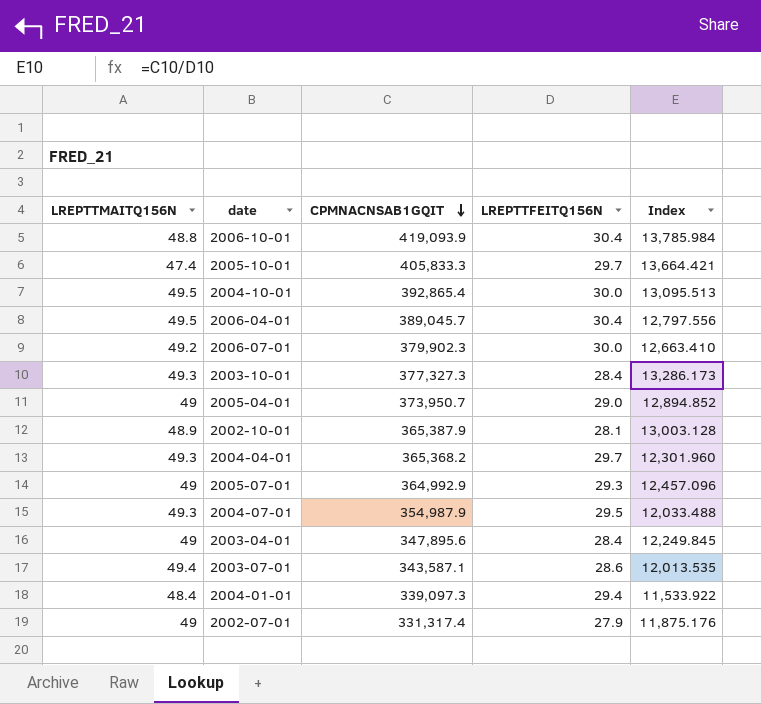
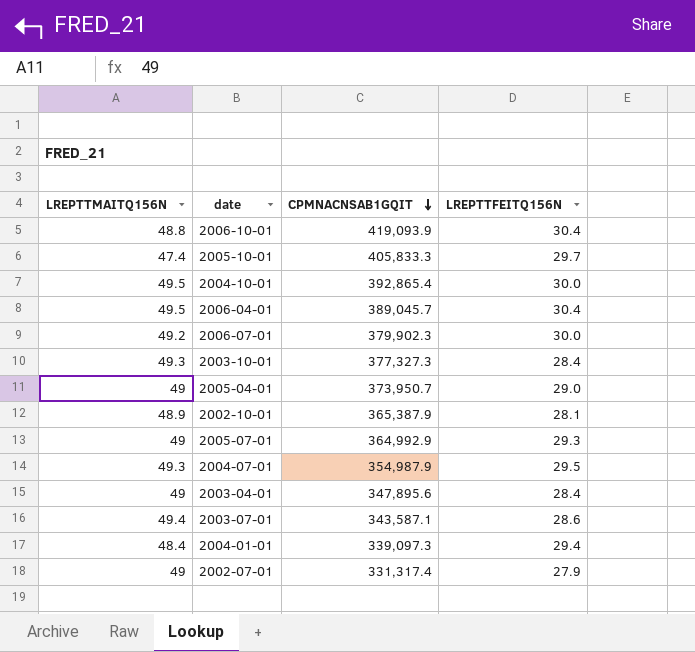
column Index | formula: [CPMNACNSAB1GQIT] / [LREPTTFEITQ156N] -> none
row 2004-04-01: 49.3 | 365,368.2 | 29.7 | 12,301.960 -> none

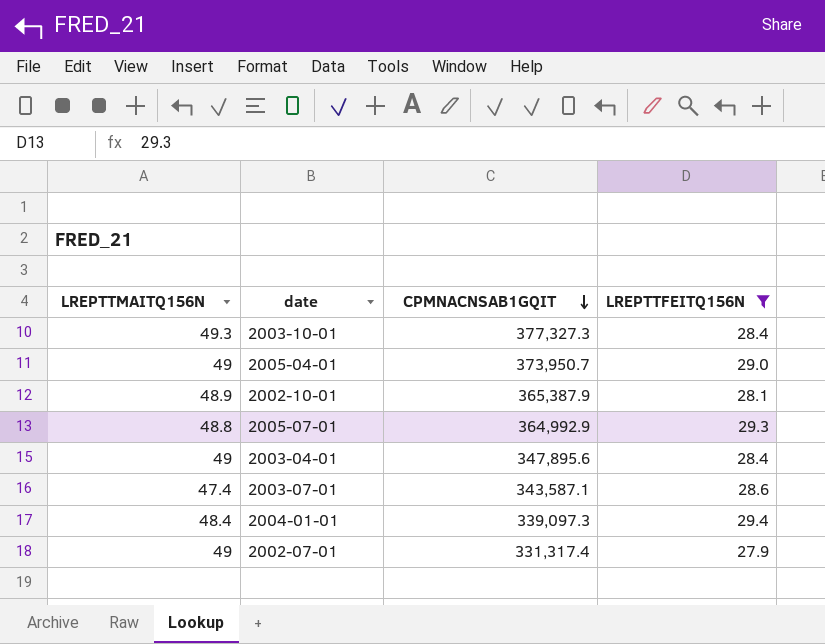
filter: none -> LREPTTFEITQ156N <= 29.4
2005-07-01 | LREPTTMAITQ156N: 49 -> 48.8
2003-07-01 | LREPTTMAITQ156N: 49.4 -> 47.4

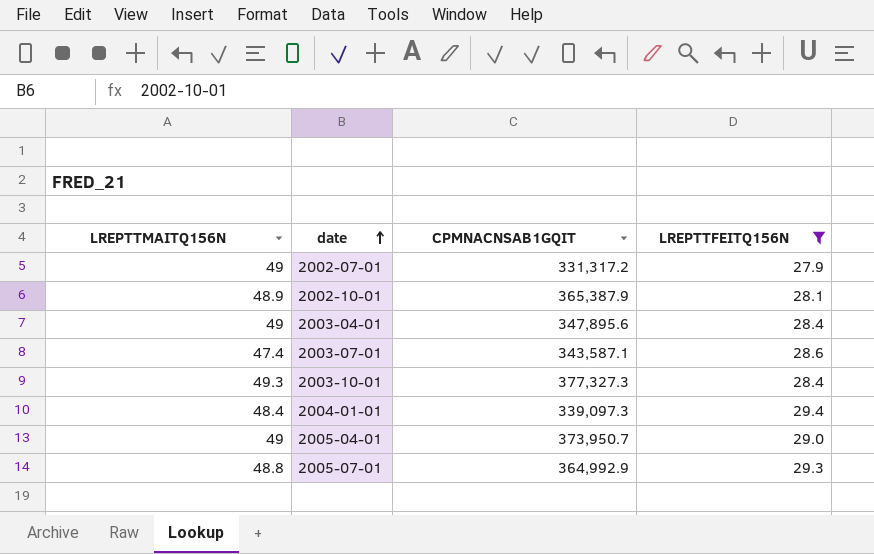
row order: CPMNACNSAB1GQIT descending -> date ascending
2002-07-01 | CPMNACNSAB1GQIT: 331,317.4 -> 331,317.2

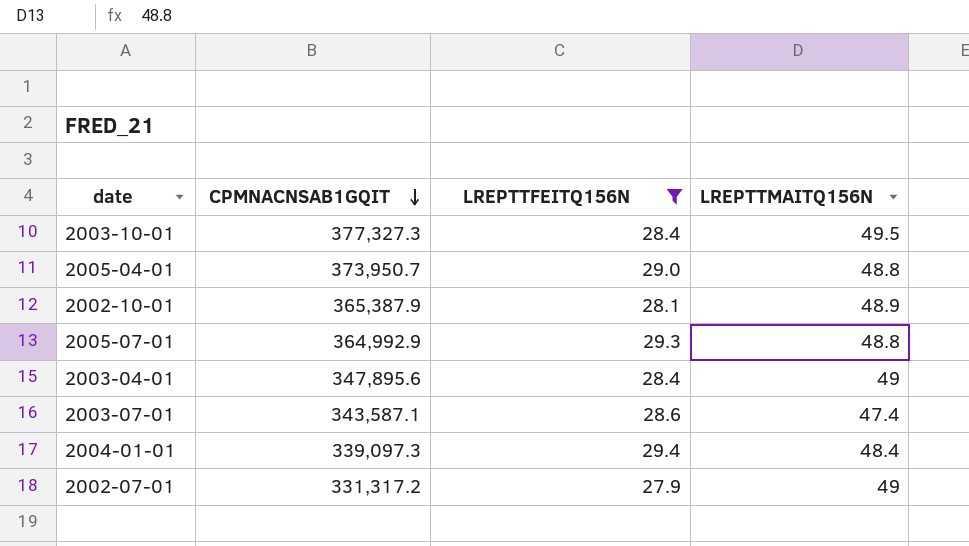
row order: date ascending -> CPMNACNSAB1GQIT descending
column LREPTTMAITQ156N | position: 1 -> 4
2003-10-01 | LREPTTMAITQ156N: 49.3 -> 49.5
2005-04-01 | LREPTTMAITQ156N: 49 -> 48.8

